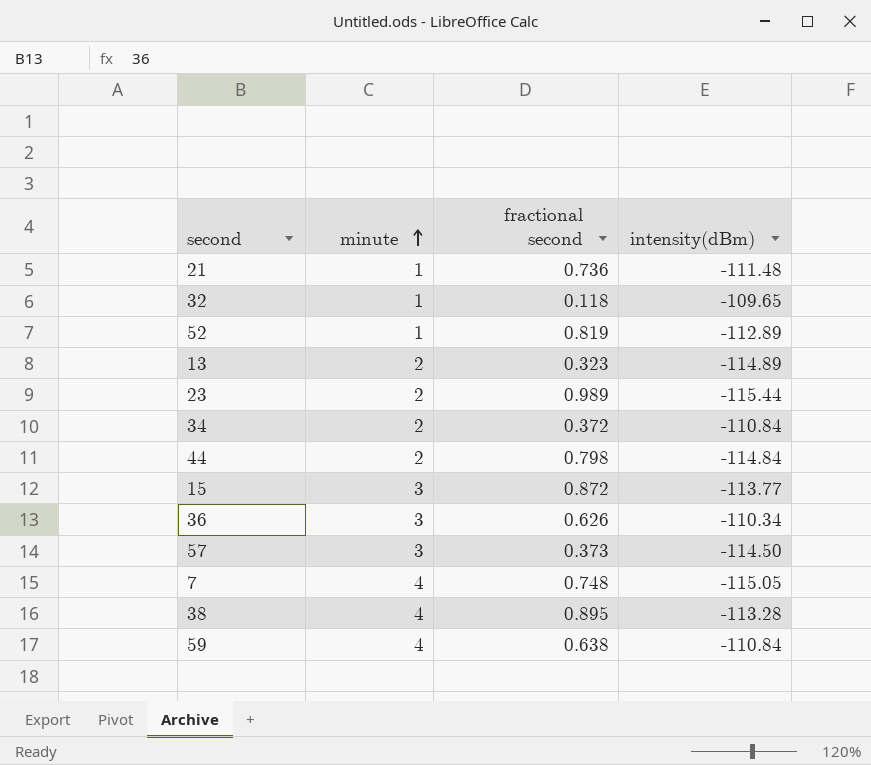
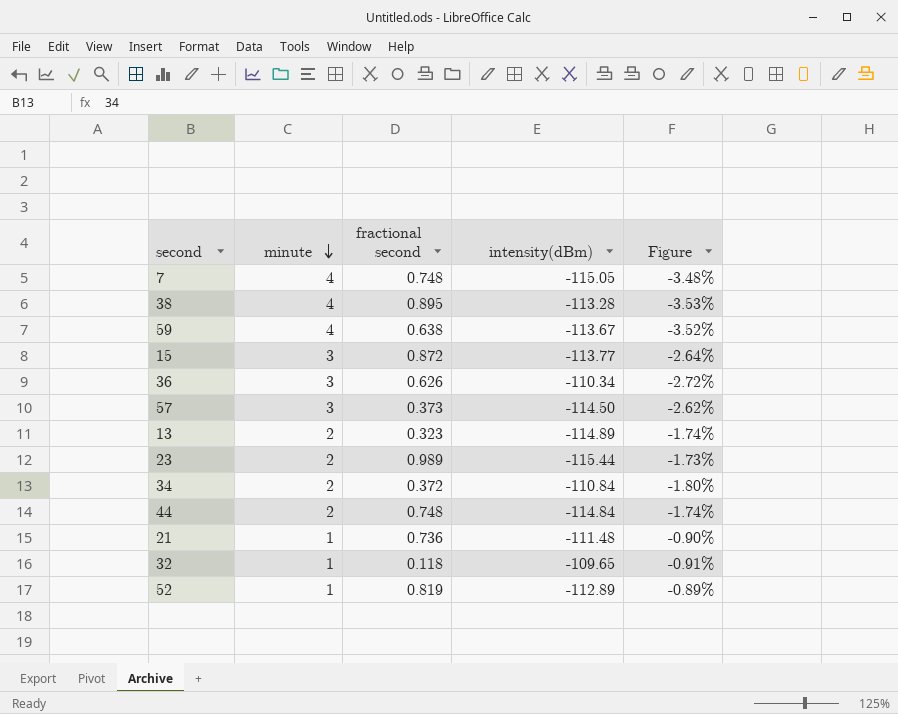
row order: minute ascending -> minute descending
column Figure | formula: none -> [minute] / [intensity(dBm)]
59 | intensity(dBm): -110.84 -> -113.67
44 | fractional second: 0.798 -> 0.748

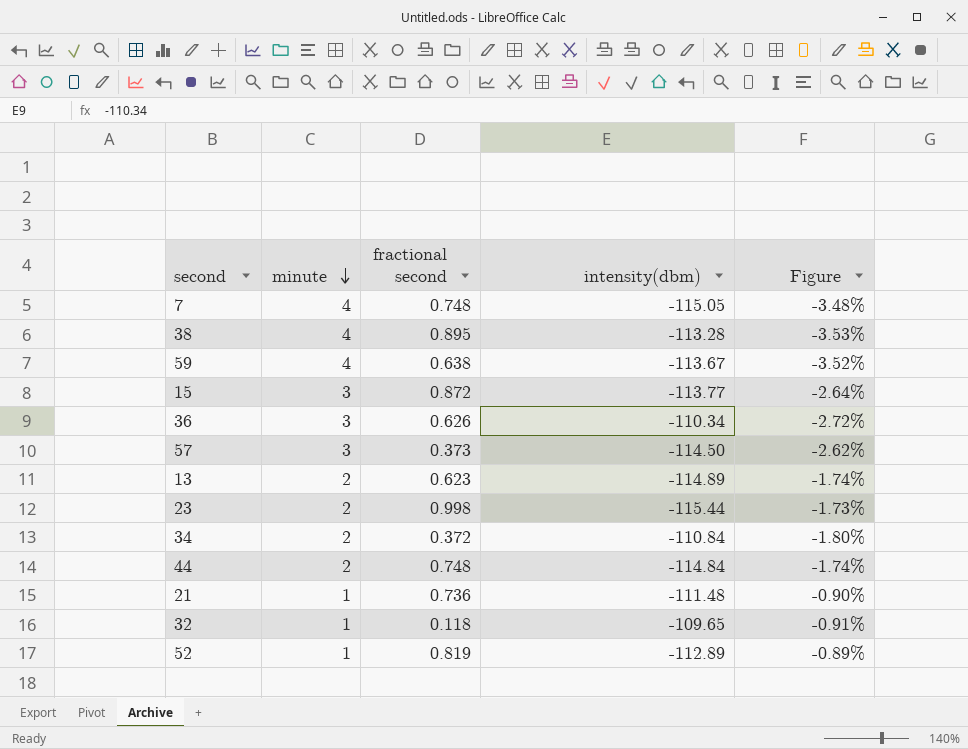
column name: intensity(dBm) -> intensity(dbm)
13 | fractional second: 0.323 -> 0.623
23 | fractional second: 0.989 -> 0.998

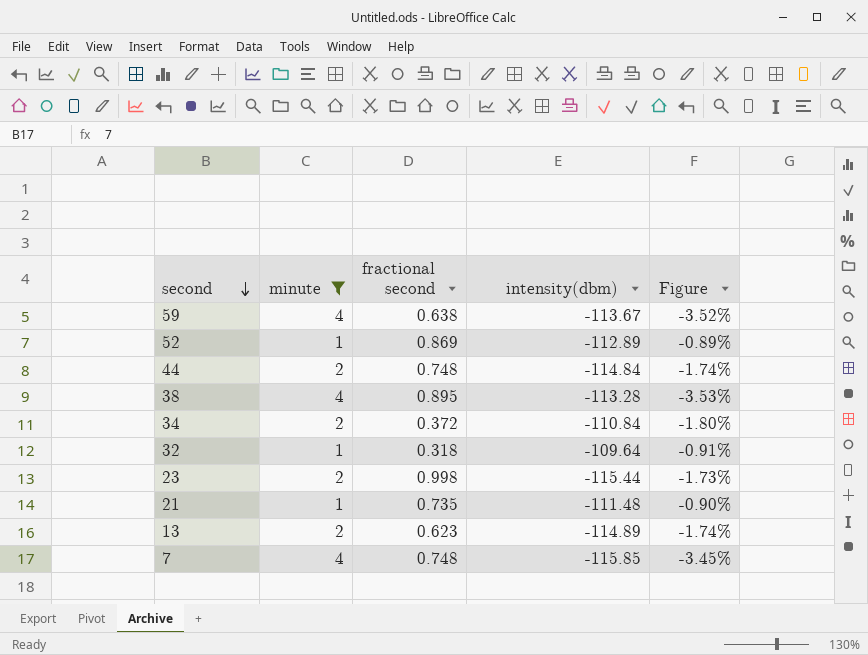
filter: none -> minute != 3
row order: minute descending -> second descending
52 | fractional second: 0.819 -> 0.869
32 | fractional second: 0.118 -> 0.318
32 | intensity(dbm): -109.65 -> -109.64
21 | fractional second: 0.736 -> 0.735
7 | intensity(dbm): -115.05 -> -115.85
7 | Figure: -3.48% -> -3.45%

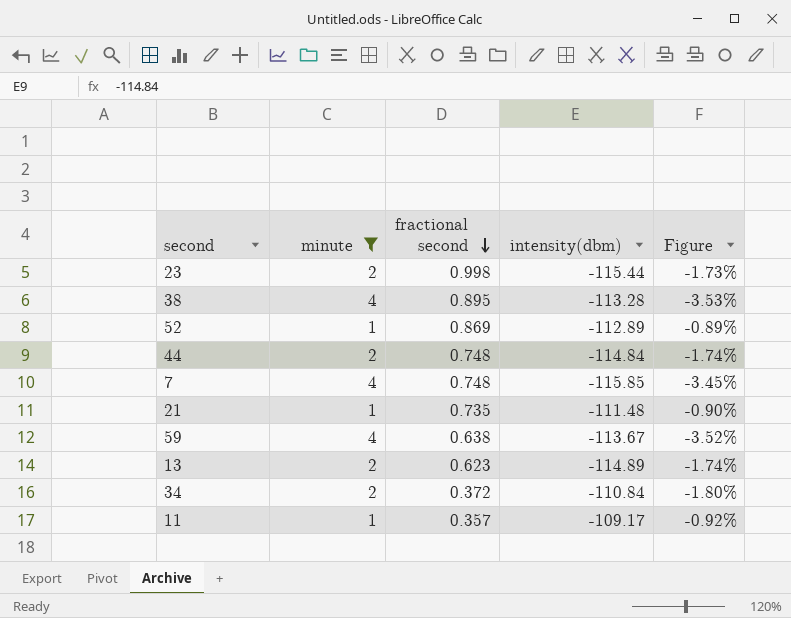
row order: second descending -> fractional second descending
row 32: 1 | 0.318 | -109.64 | -0.91% -> none
row 11: none -> 1 | 0.357 | -109.17 | -0.92%

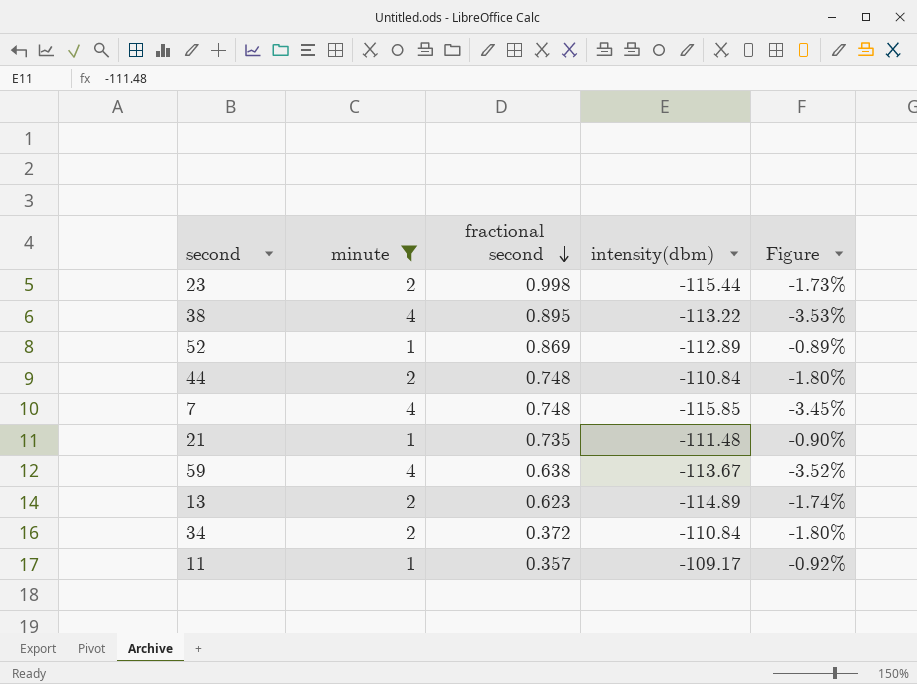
38 | intensity(dbm): -113.28 -> -113.22
44 | intensity(dbm): -114.84 -> -110.84
44 | Figure: -1.74% -> -1.80%

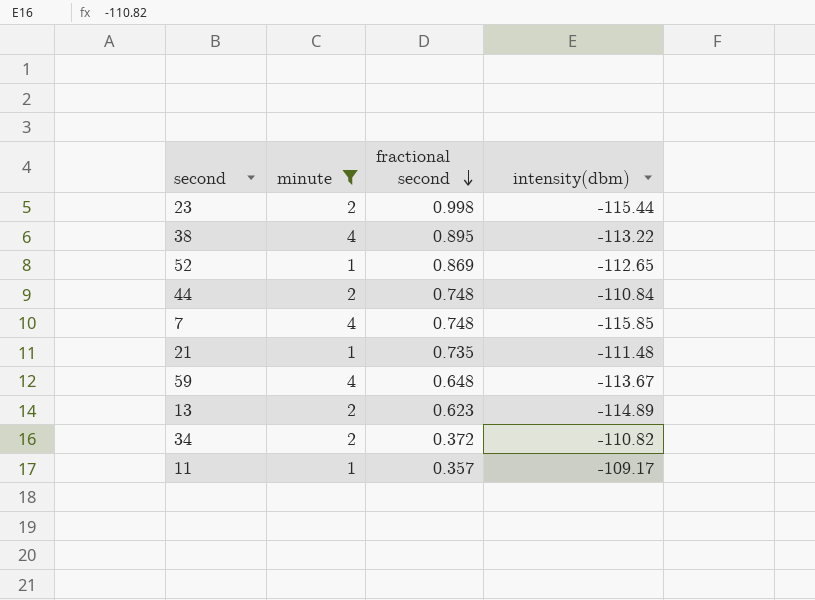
column Figure | formula: [minute] / [intensity(dbm)] -> none
52 | intensity(dbm): -112.89 -> -112.65
59 | fractional second: 0.638 -> 0.648
34 | intensity(dbm): -110.84 -> -110.82

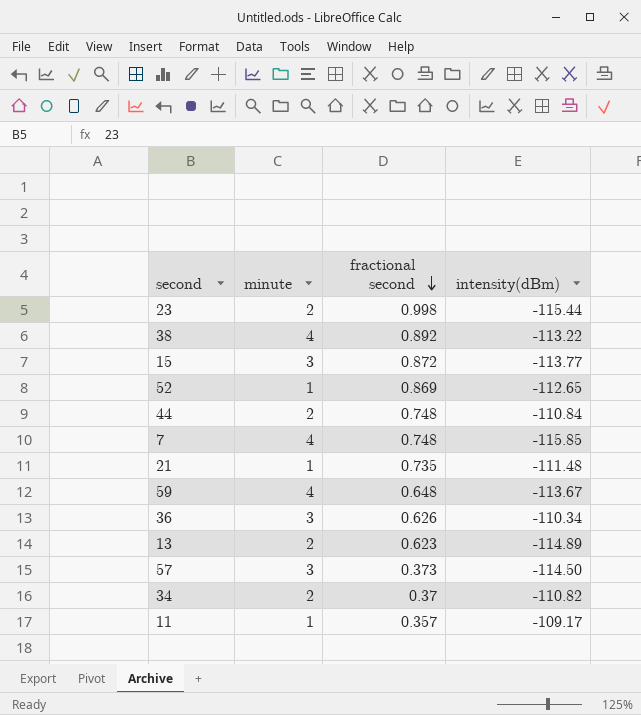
filter: minute != 3 -> none
column name: intensity(dbm) -> intensity(dBm)
38 | fractional second: 0.895 -> 0.892
34 | fractional second: 0.372 -> 0.37

